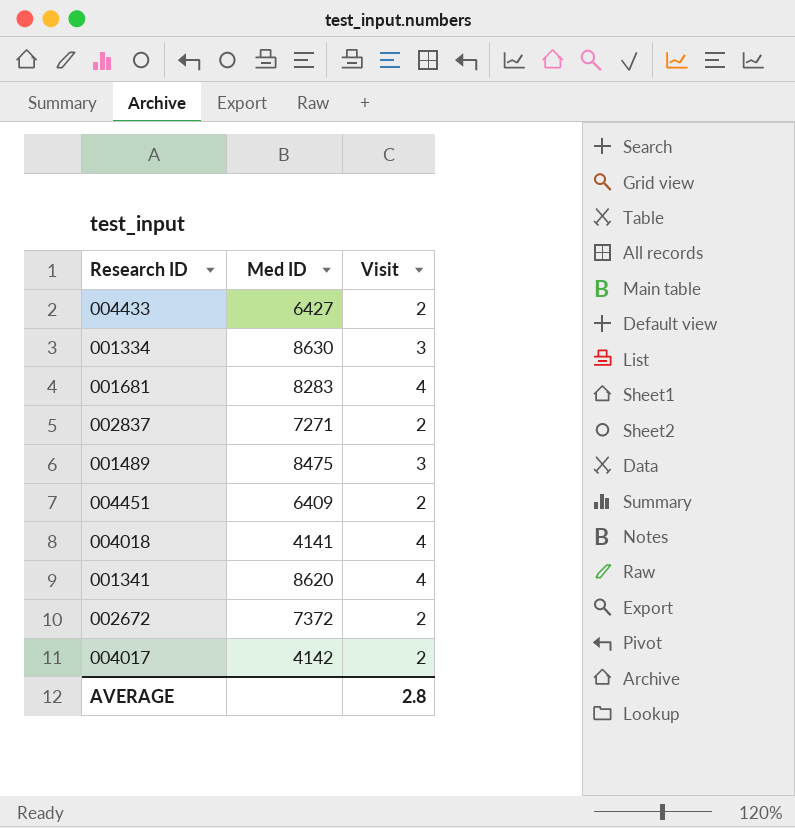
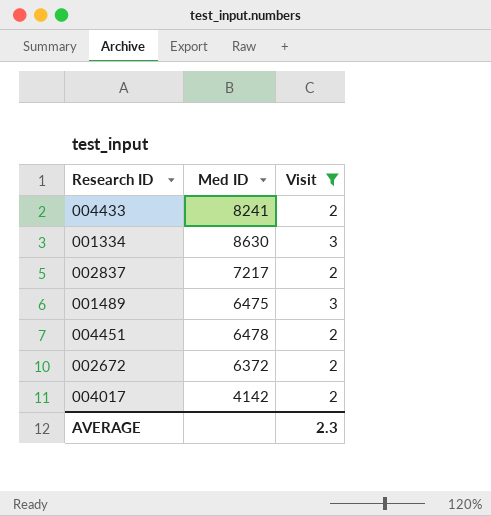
filter: none -> Visit != 4
004433 | Med ID: 6427 -> 8241
002837 | Med ID: 7271 -> 7217
001489 | Med ID: 8475 -> 6475
004451 | Med ID: 6409 -> 6478
002672 | Med ID: 7372 -> 6372
AVERAGE | Visit: 2.8 -> 2.3

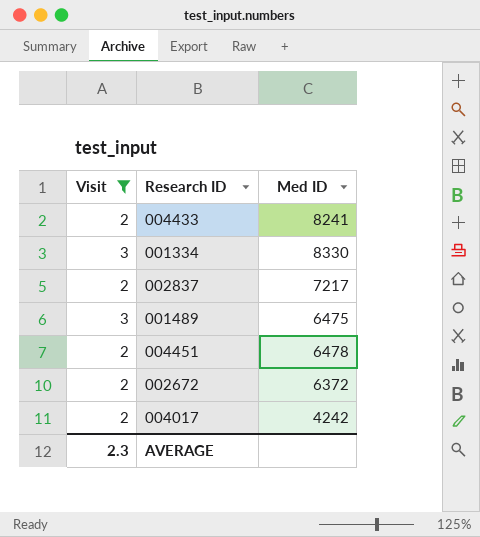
column Visit | position: 3 -> 1
001334 | Med ID: 8630 -> 8330
004017 | Med ID: 4142 -> 4242

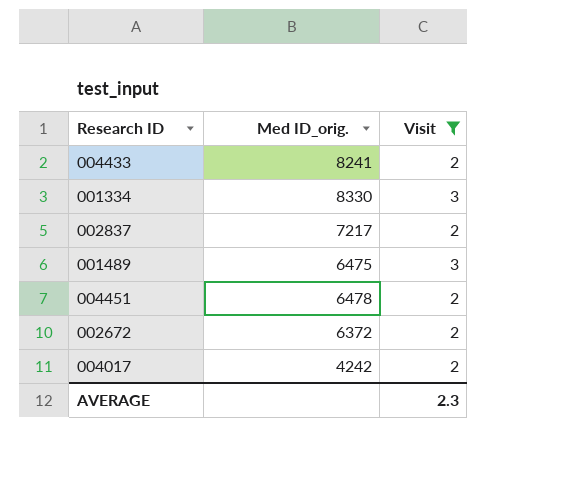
column name: Med ID -> Med ID_orig.
column Visit | position: 1 -> 3

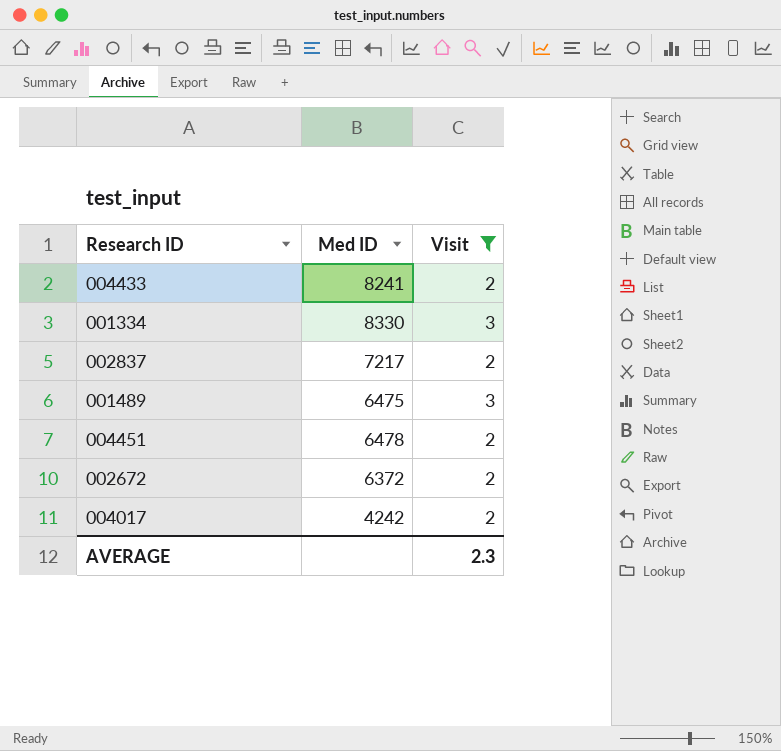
column name: Med ID_orig. -> Med ID

